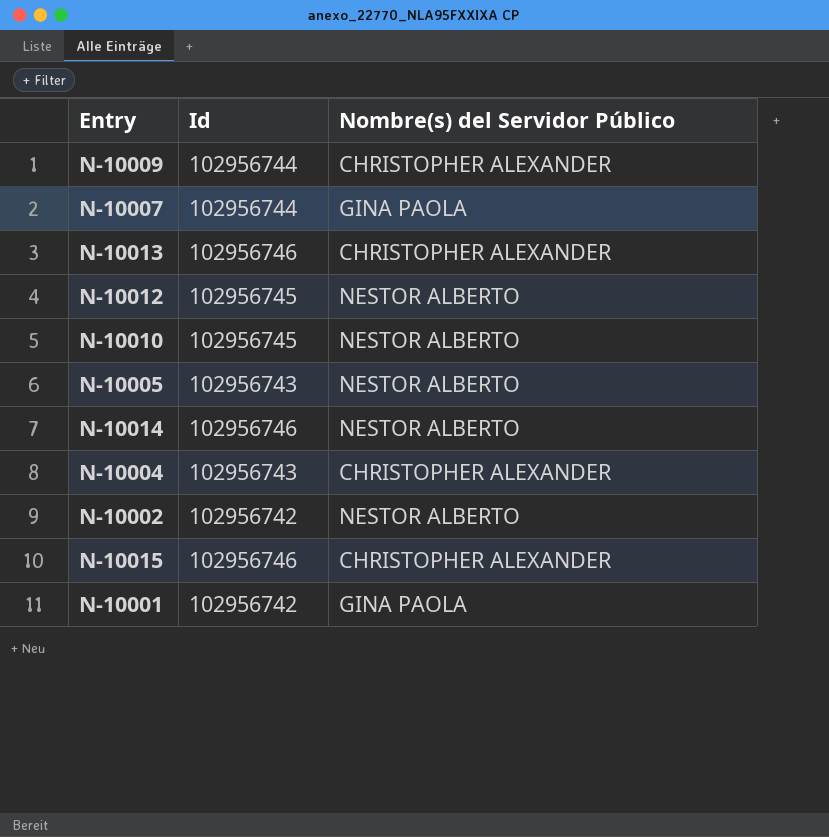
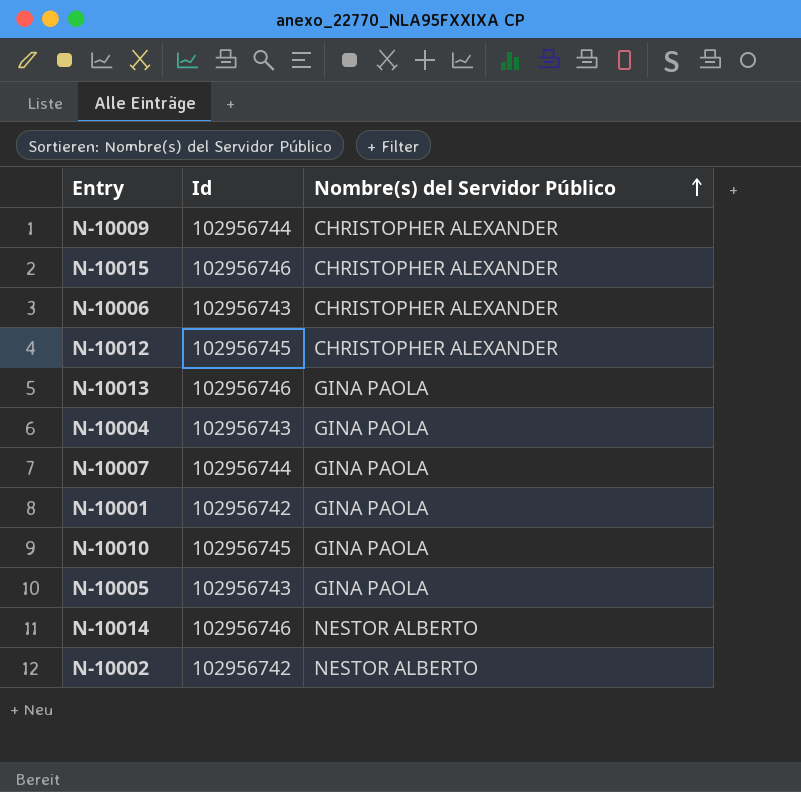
row order: none -> Nombre(s) del Servidor Público ascending
row N-10006: none -> 102956743 | CHRISTOPHER ALEXANDER
N-10012 | Nombre(s) del Servidor Público: NESTOR ALBERTO -> CHRISTOPHER ALEXANDER
N-10013 | Nombre(s) del Servidor Público: CHRISTOPHER ALEXANDER -> GINA PAOLA
N-10004 | Nombre(s) del Servidor Público: CHRISTOPHER ALEXANDER -> GINA PAOLA
N-10010 | Nombre(s) del Servidor Público: NESTOR ALBERTO -> GINA PAOLA
N-10005 | Nombre(s) del Servidor Público: NESTOR ALBERTO -> GINA PAOLA

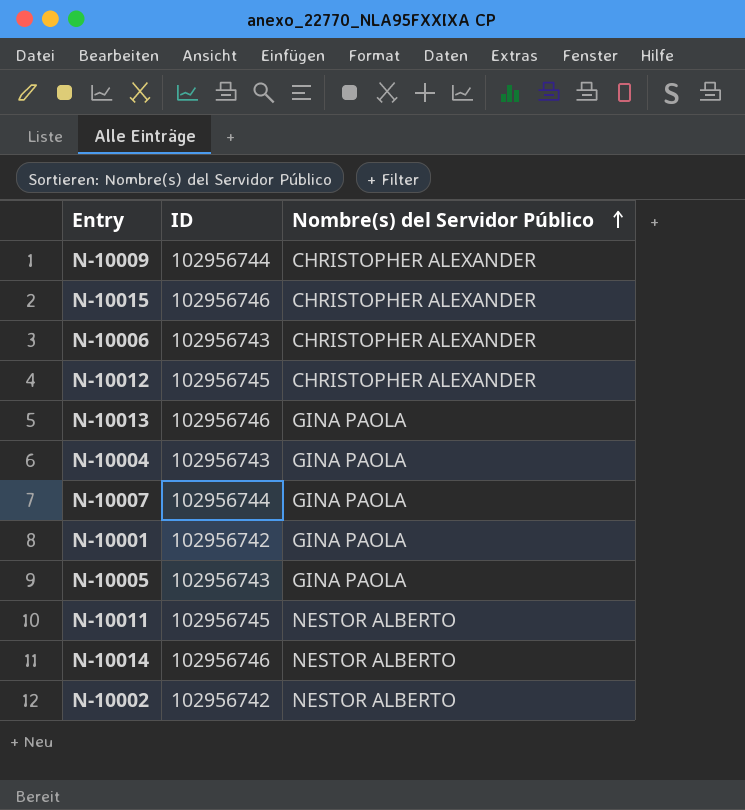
column name: Id -> ID
row N-10010: 102956745 | GINA PAOLA -> none
row N-10011: none -> 102956745 | NESTOR ALBERTO

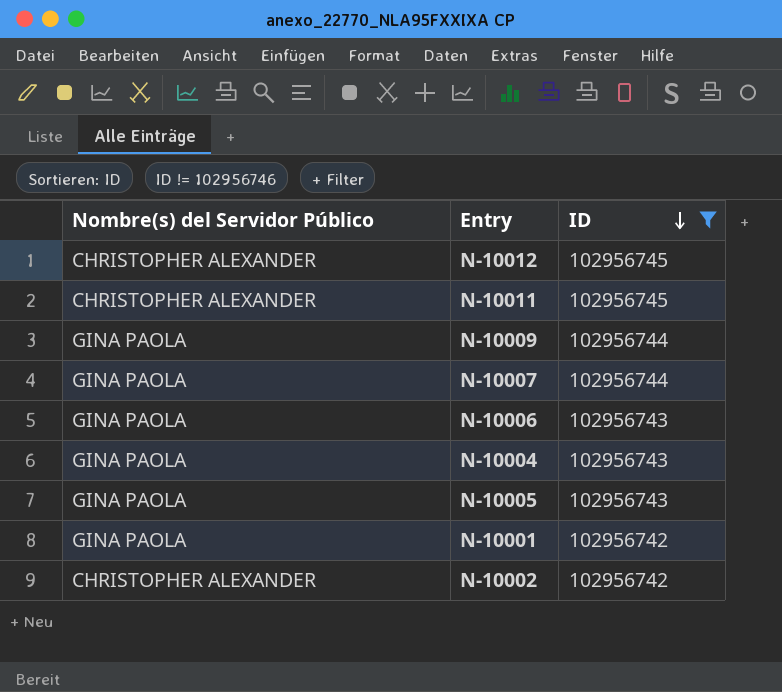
filter: none -> ID != 102956746
row order: Nombre(s) del Servidor Público ascending -> ID descending
column Nombre(s) del Servidor Público | position: 3 -> 1
N-10011 | Nombre(s) del Servidor Público: NESTOR ALBERTO -> CHRISTOPHER ALEXANDER
N-10009 | Nombre(s) del Servidor Público: CHRISTOPHER ALEXANDER -> GINA PAOLA
N-10006 | Nombre(s) del Servidor Público: CHRISTOPHER ALEXANDER -> GINA PAOLA
N-10002 | Nombre(s) del Servidor Público: NESTOR ALBERTO -> CHRISTOPHER ALEXANDER

